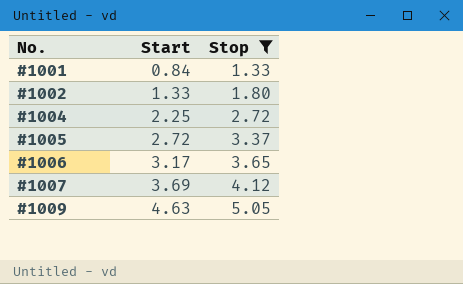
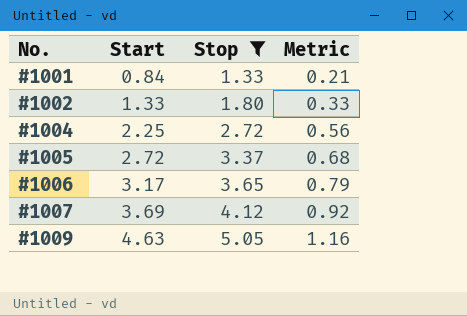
column Metric | formula: none -> [Start] * 0.25

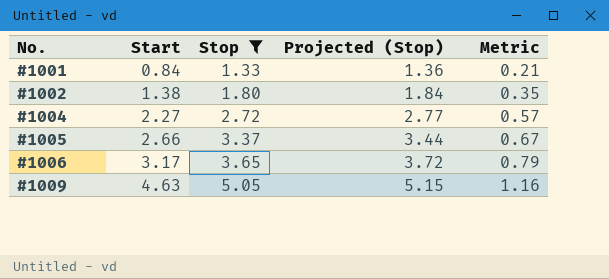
column Projected (Stop) | formula: none -> [Stop] * 1.02
row #1007: 3.69 | 4.12 | 0.92 -> none
#1002 | Start: 1.33 -> 1.38
#1002 | Metric: 0.33 -> 0.35
#1004 | Start: 2.25 -> 2.27
#1004 | Metric: 0.56 -> 0.57
#1005 | Start: 2.72 -> 2.66
#1005 | Metric: 0.68 -> 0.67

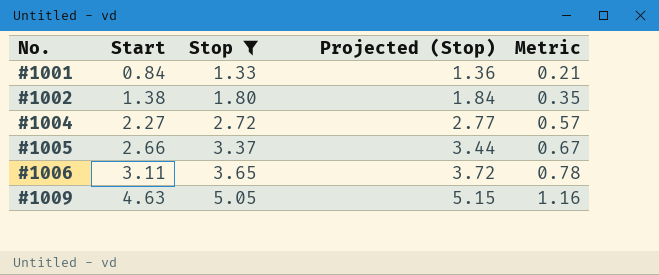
#1006 | Start: 3.17 -> 3.11
#1006 | Metric: 0.79 -> 0.78

